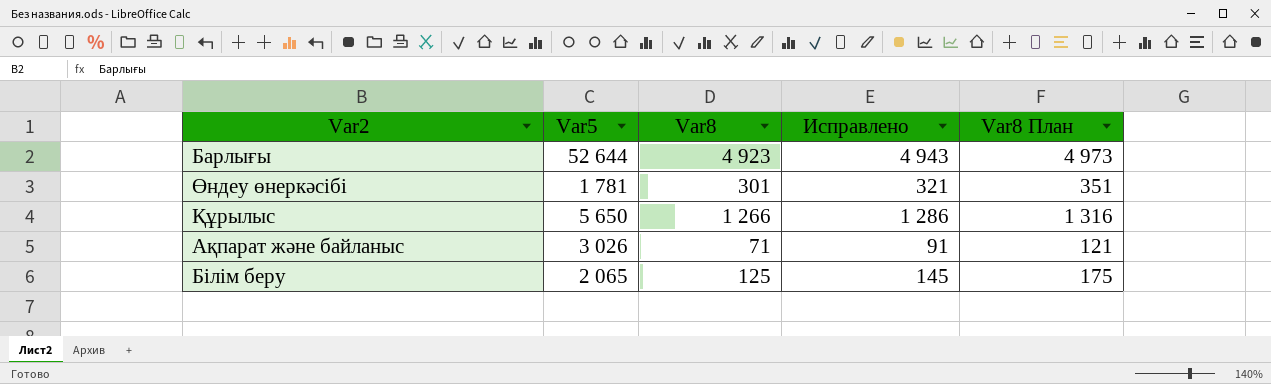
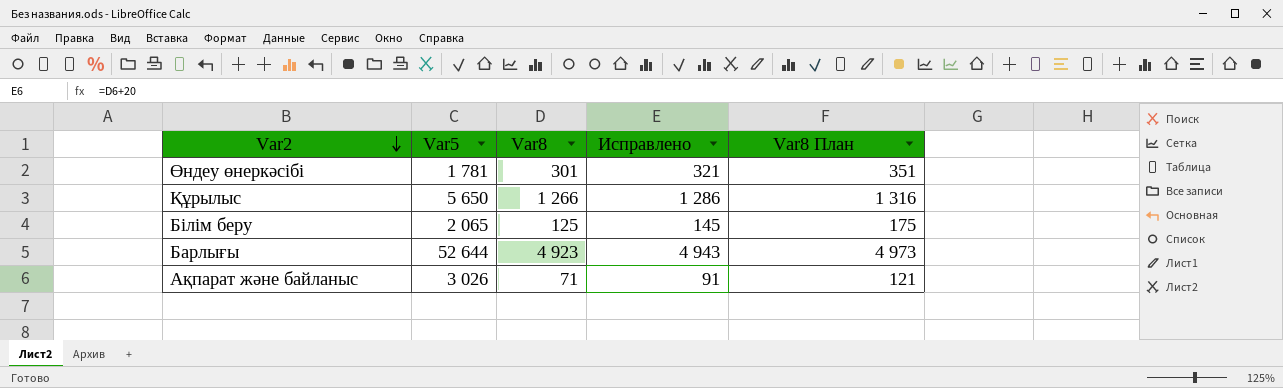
row order: none -> Var2 descending

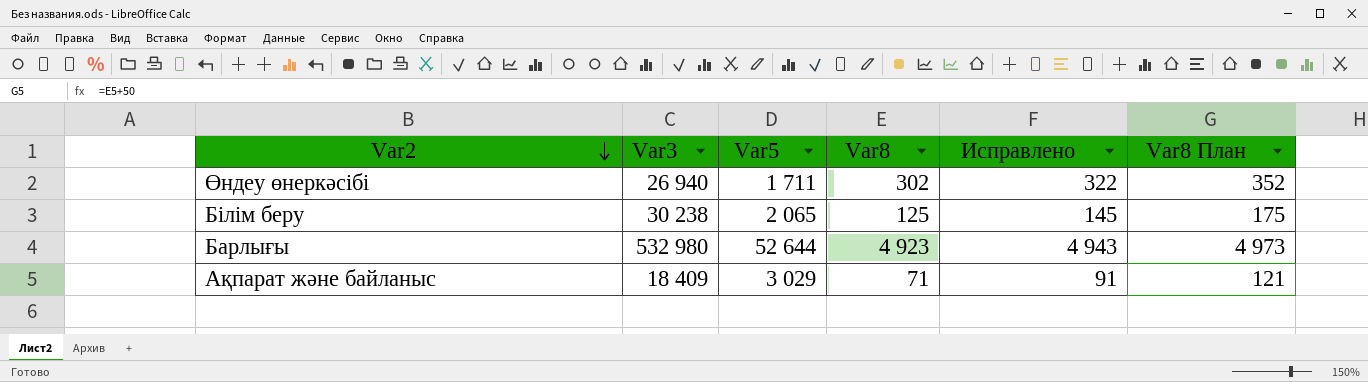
column Var3 | position: none -> 2
row Құрылыс: 5 650 | 1 266 | 1 286 | 1 316 -> none
Өндеу өнеркәсібі | Var5: 1 781 -> 1 711
Өндеу өнеркәсібі | Var8: 301 -> 302
Өндеу өнеркәсібі | Исправлено: 321 -> 322
Өндеу өнеркәсібі | Var8 План: 351 -> 352
Ақпарат және байланыс | Var5: 3 026 -> 3 029

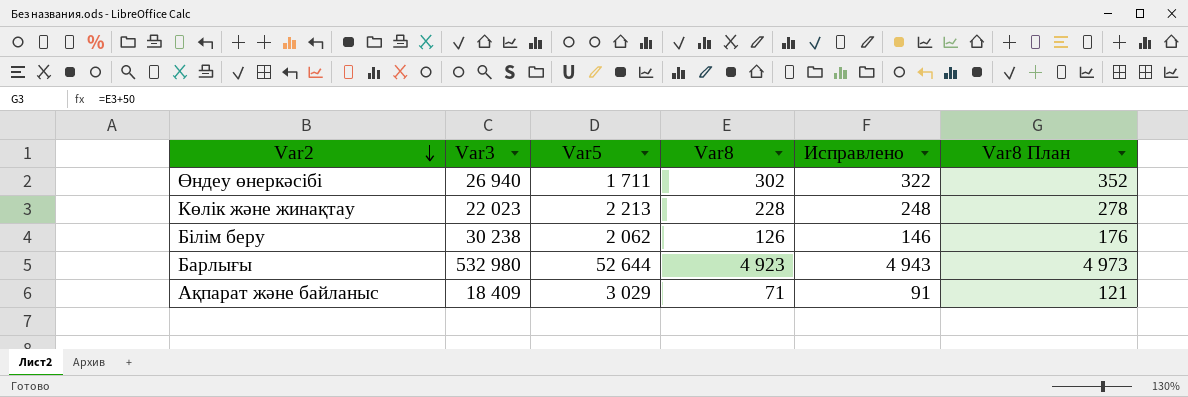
row Көлік және жинақтау: none -> 22 023 | 2 213 | 228 | 248 | 278
Білім беру | Var5: 2 065 -> 2 062
Білім беру | Var8: 125 -> 126
Білім беру | Исправлено: 145 -> 146
Білім беру | Var8 План: 175 -> 176

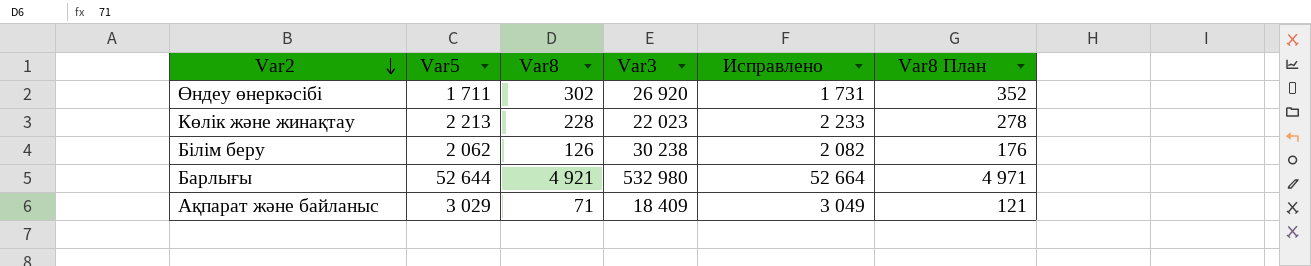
column Var3 | position: 2 -> 4
column Исправлено | formula: [Var8] + 20 -> [Var5] + 20
Өндеу өнеркәсібі | Var3: 26 940 -> 26 920
Барлығы | Var8: 4 923 -> 4 921
Барлығы | Var8 План: 4 973 -> 4 971

